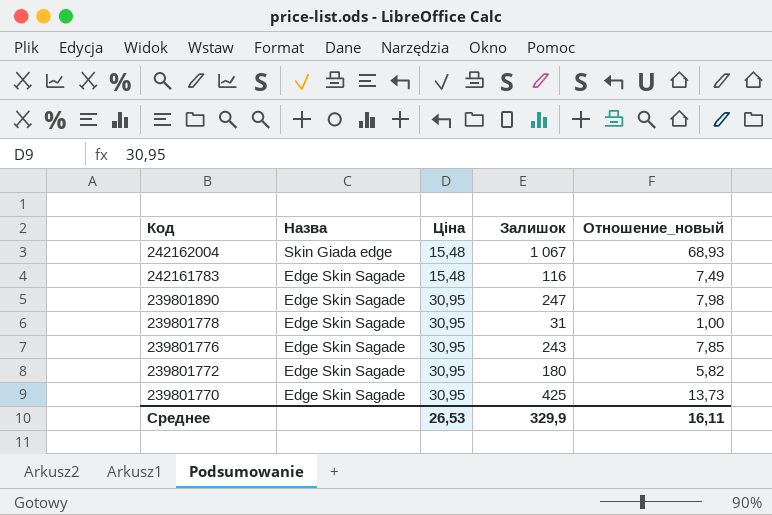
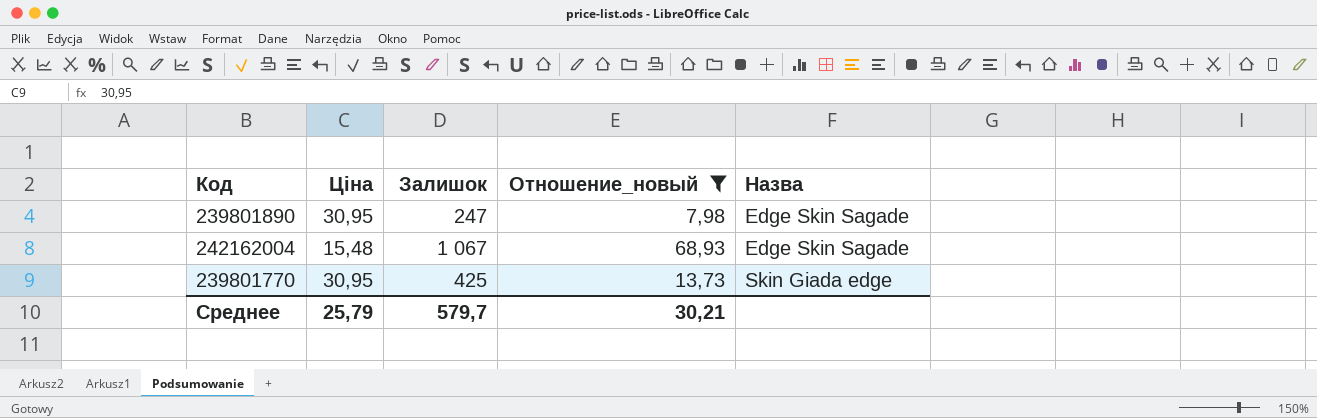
filter: none -> Отношение_новый >= 7,98
row order: Код descending -> Назва ascending
column Назва | position: 2 -> 5
242162004 | Назва: Skin Giada edge -> Edge Skin Sagade
239801770 | Назва: Edge Skin Sagade -> Skin Giada edge
Среднее | Ціна: 26,53 -> 25,79
Среднее | Залишок: 329,9 -> 579,7
Среднее | Отношение_новый: 16,11 -> 30,21

